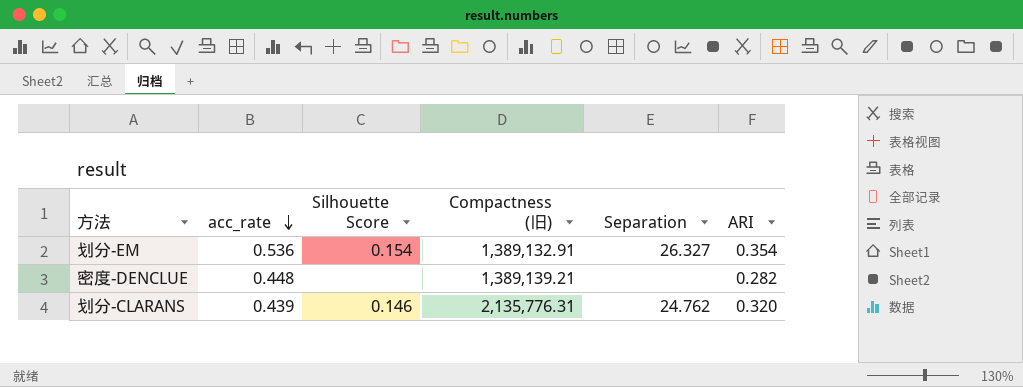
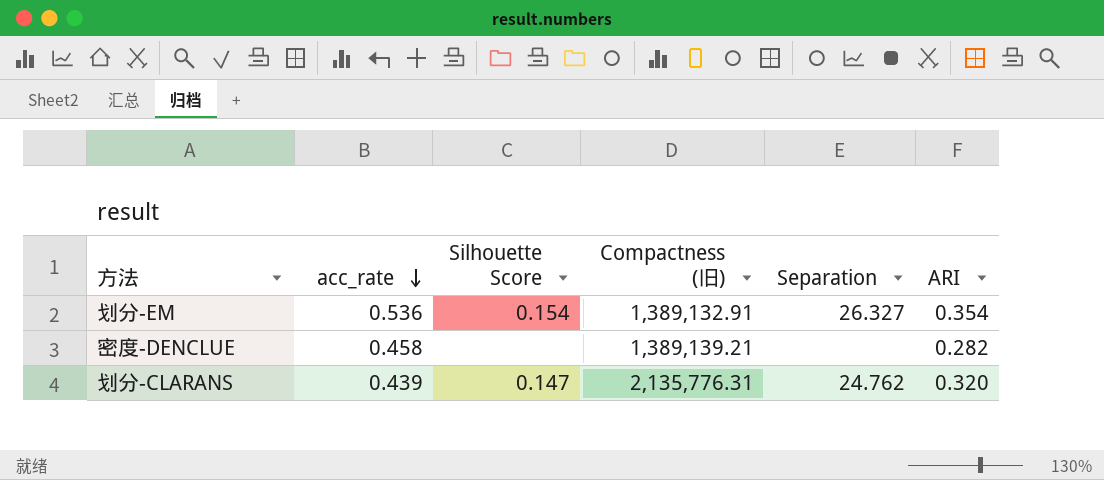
密度-DENCLUE | acc_rate: 0.448 -> 0.458
划分-CLARANS | Silhouette Score: 0.146 -> 0.147

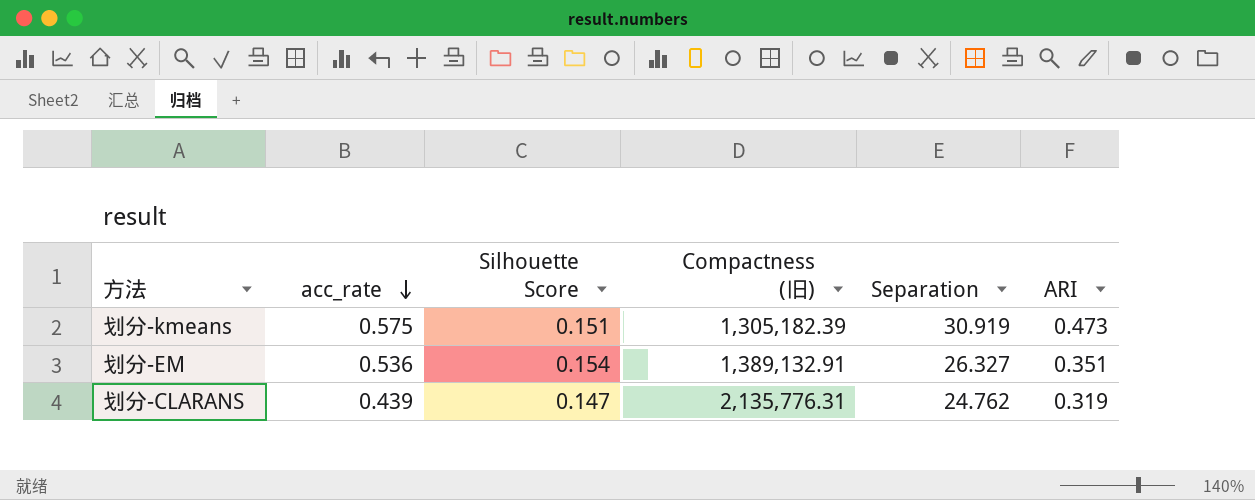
row 密度-DENCLUE: 0.458 | none | 1,389,139.21 | none | 0.282 -> none
row 划分-kmeans: none -> 0.575 | 0.151 | 1,305,182.39 | 30.919 | 0.473
划分-EM | ARI: 0.354 -> 0.351
划分-CLARANS | ARI: 0.320 -> 0.319

